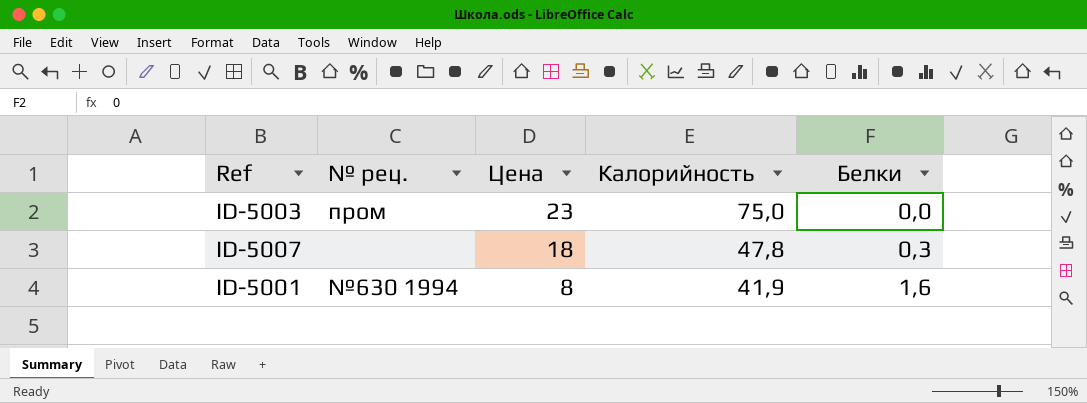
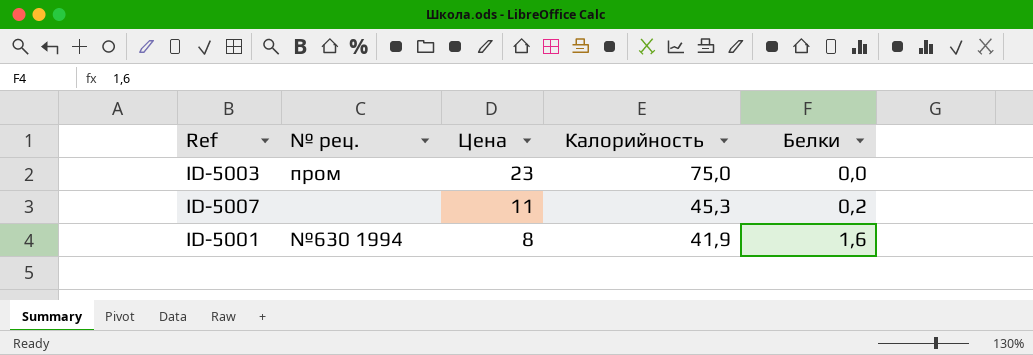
ID-5007 | Цена: 18 -> 11
ID-5007 | Калорийность: 47,8 -> 45,3
ID-5007 | Белки: 0,3 -> 0,2

